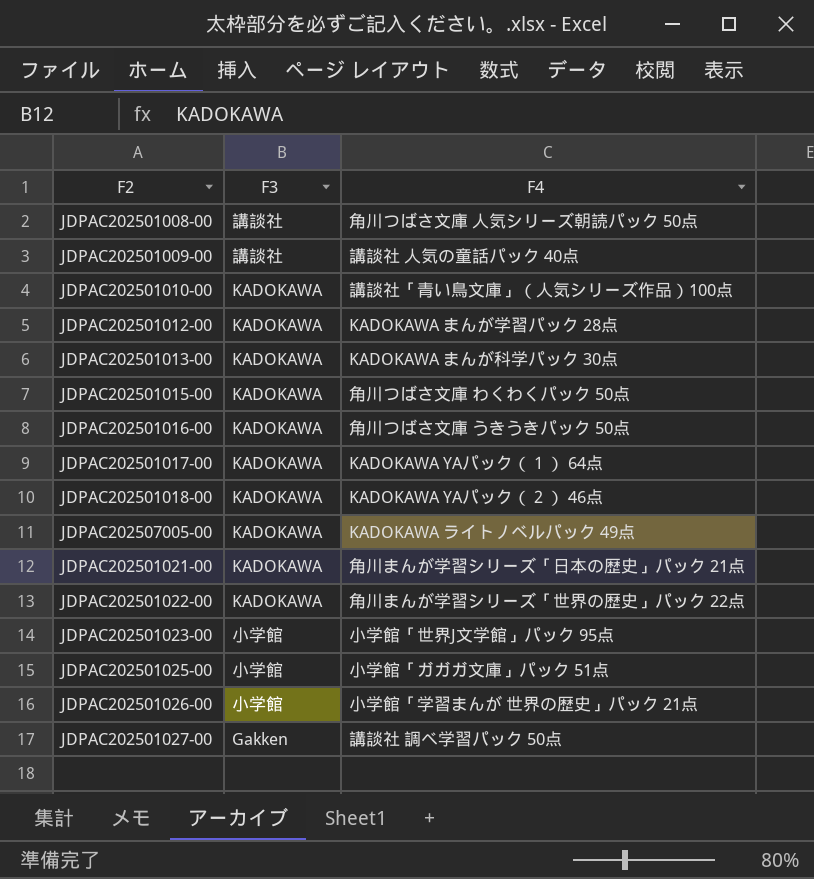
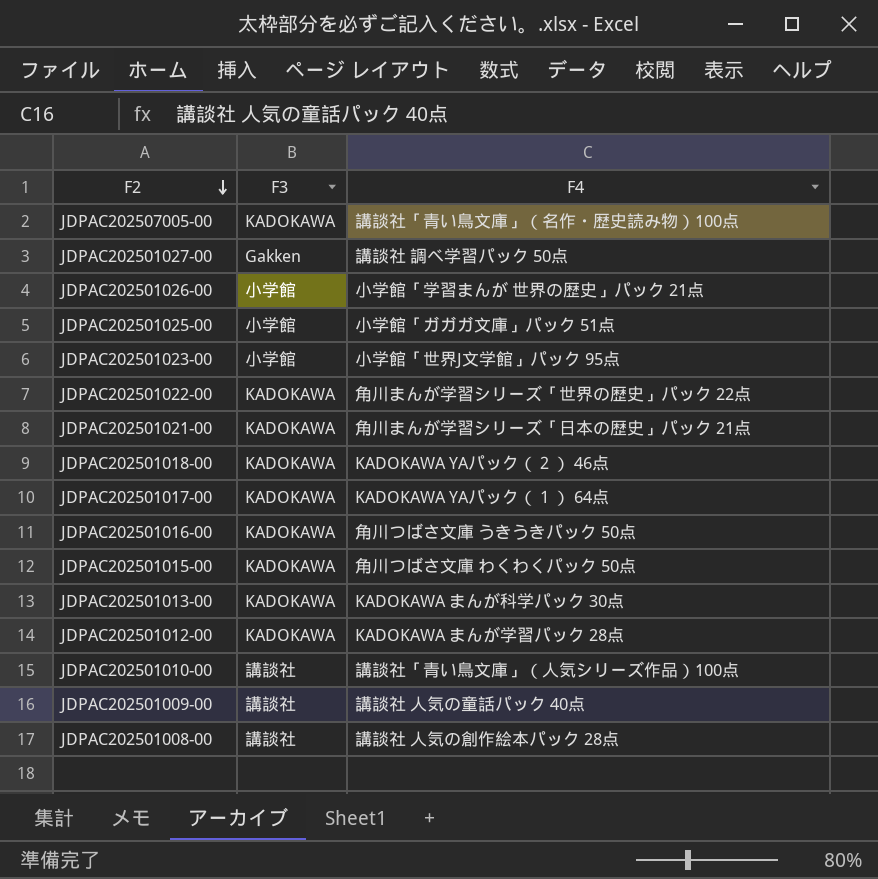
row order: none -> F2 descending
JDPAC202507005-00 | F4: KADOKAWA ライトノベルパック 49点 -> 講談社「青い鳥文庫」（名作・歴史読み物）100点
JDPAC202501010-00 | F3: KADOKAWA -> 講談社
JDPAC202501008-00 | F4: 角川つばさ文庫 人気シリーズ朝読パック 50点 -> 講談社 人気の創作絵本パック 28点

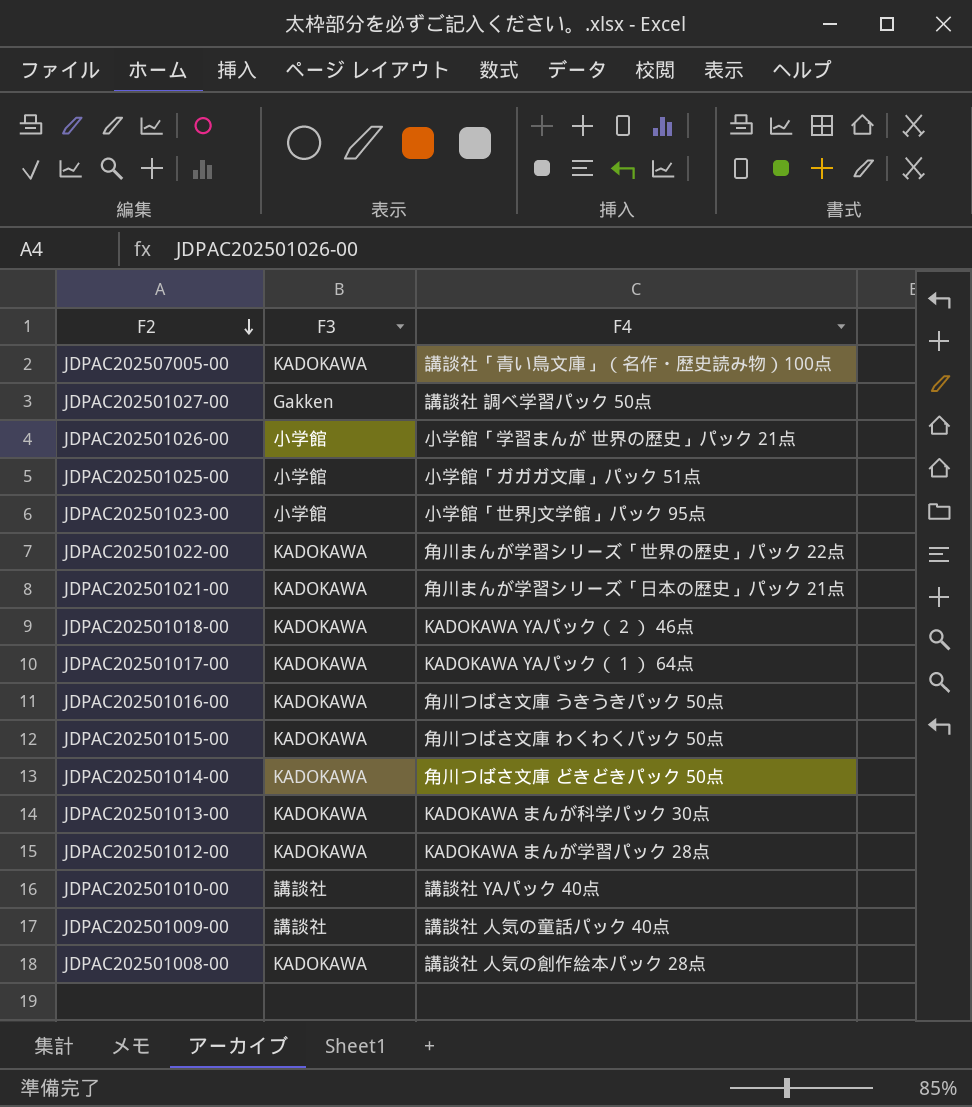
row JDPAC202501014-00: none -> KADOKAWA | 角川つばさ文庫 どきどきパック 50点
JDPAC202501010-00 | F4: 講談社「青い鳥文庫」（人気シリーズ作品）100点 -> 講談社 YAパック 40点
JDPAC202501008-00 | F3: 講談社 -> KADOKAWA

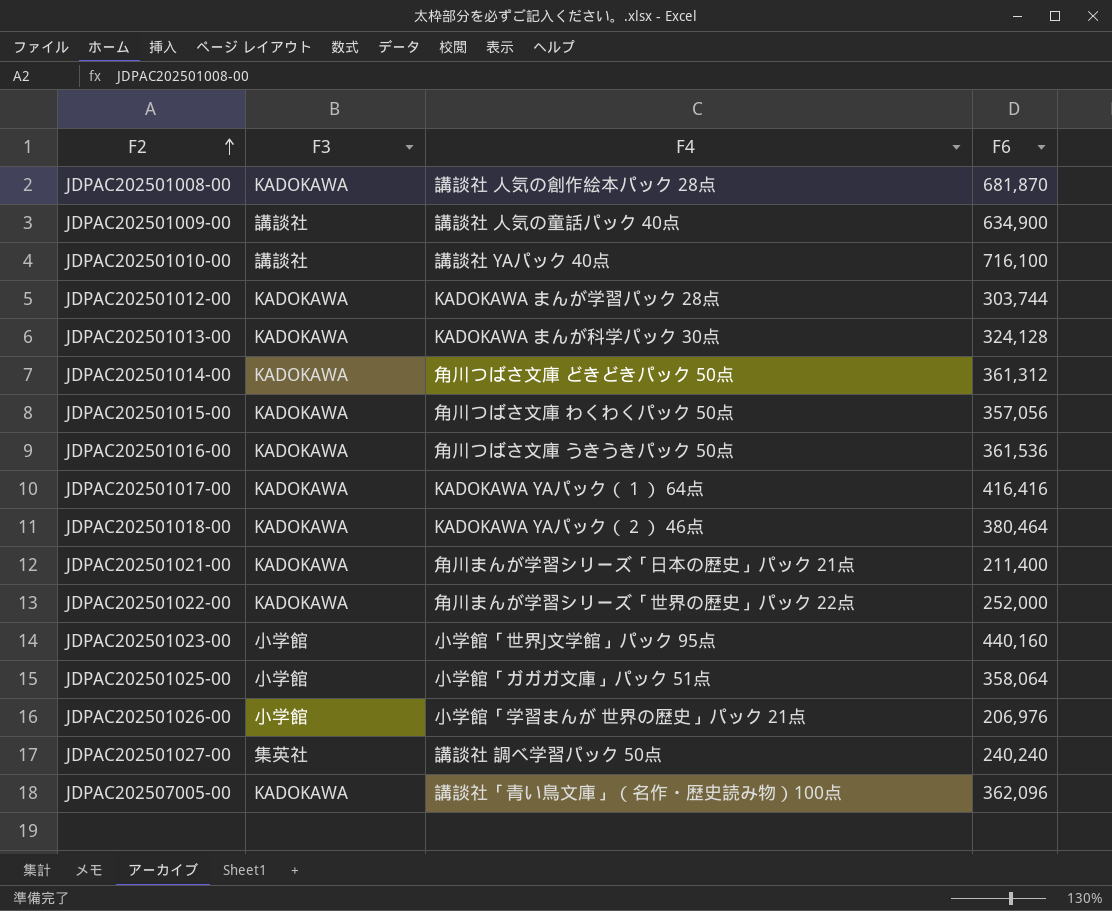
row order: F2 descending -> F2 ascending
column F6 | position: none -> 4
JDPAC202501027-00 | F3: Gakken -> 集英社

